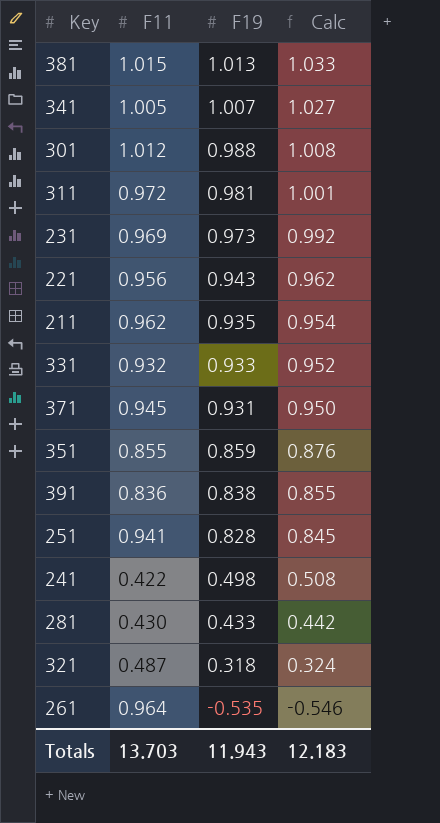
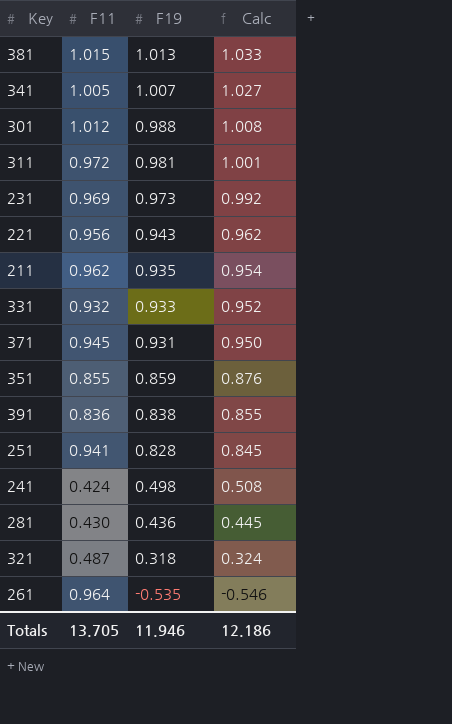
241 | F11: 0.422 -> 0.424
281 | F19: 0.433 -> 0.436
281 | Calc: 0.442 -> 0.445
Totals | F11: 13.703 -> 13.705
Totals | F19: 11.943 -> 11.946
Totals | Calc: 12.183 -> 12.186

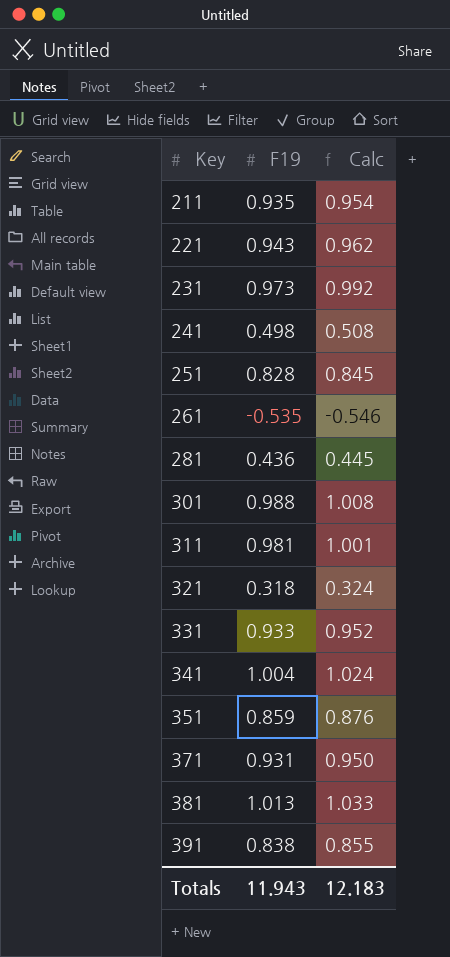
row order: F19 descending -> Key ascending
column F11 | position: 2 -> none
341 | F19: 1.007 -> 1.004
341 | Calc: 1.027 -> 1.024
Totals | F19: 11.946 -> 11.943
Totals | Calc: 12.186 -> 12.183

